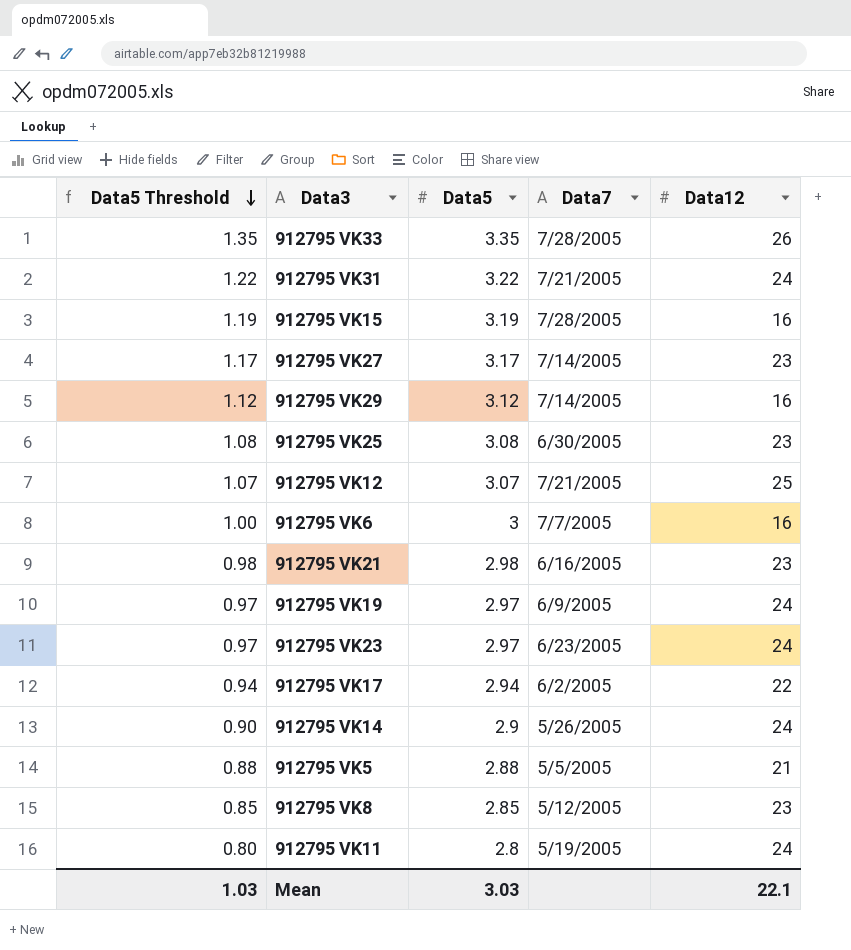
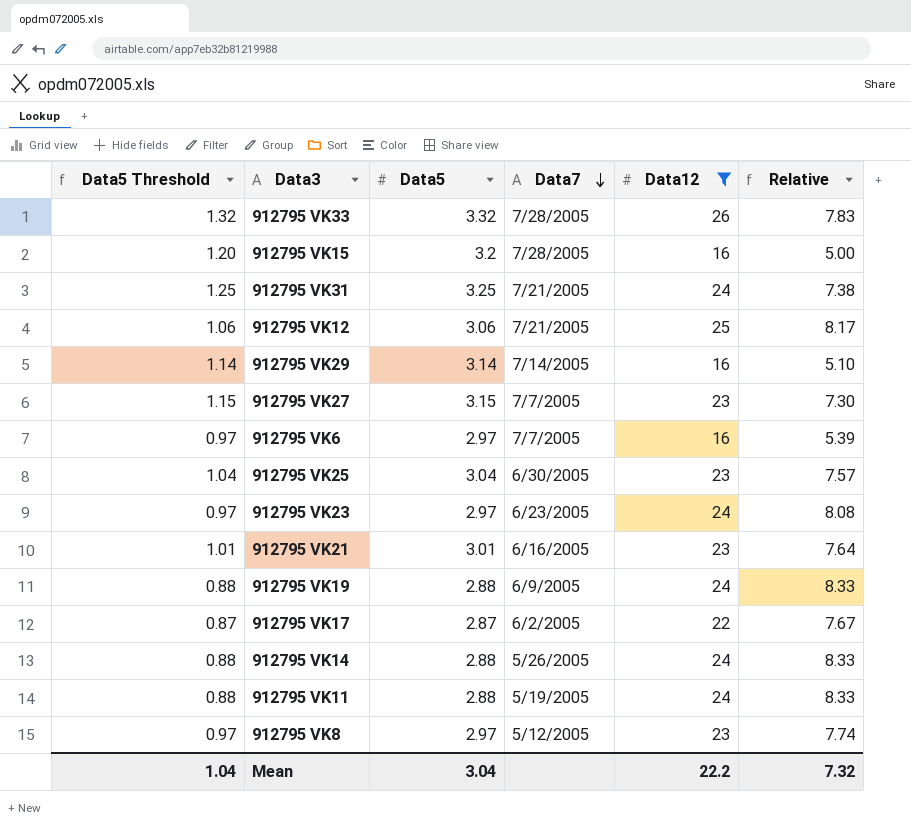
filter: none -> Data12 != 21
row order: Data5 Threshold descending -> Data7 descending
column Relative | formula: none -> [Data12] / [Data5]
912795 VK33 | Data5 Threshold: 1.35 -> 1.32
912795 VK33 | Data5: 3.35 -> 3.32
912795 VK15 | Data5 Threshold: 1.19 -> 1.20
912795 VK15 | Data5: 3.19 -> 3.2
912795 VK31 | Data5 Threshold: 1.22 -> 1.25
912795 VK31 | Data5: 3.22 -> 3.25
912795 VK12 | Data5 Threshold: 1.07 -> 1.06
912795 VK12 | Data5: 3.07 -> 3.06
912795 VK29 | Data5 Threshold: 1.12 -> 1.14
912795 VK29 | Data5: 3.12 -> 3.14
912795 VK27 | Data5 Threshold: 1.17 -> 1.15
912795 VK27 | Data5: 3.17 -> 3.15
912795 VK27 | Data7: 7/14/2005 -> 7/7/2005
912795 VK6 | Data5 Threshold: 1.00 -> 0.97
912795 VK6 | Data5: 3 -> 2.97
912795 VK25 | Data5 Threshold: 1.08 -> 1.04
912795 VK25 | Data5: 3.08 -> 3.04
912795 VK21 | Data5 Threshold: 0.98 -> 1.01
912795 VK21 | Data5: 2.98 -> 3.01
912795 VK19 | Data5 Threshold: 0.97 -> 0.88
912795 VK19 | Data5: 2.97 -> 2.88
912795 VK17 | Data5 Threshold: 0.94 -> 0.87
912795 VK17 | Data5: 2.94 -> 2.87
912795 VK14 | Data5 Threshold: 0.90 -> 0.88
912795 VK14 | Data5: 2.9 -> 2.88
912795 VK11 | Data5 Threshold: 0.80 -> 0.88
912795 VK11 | Data5: 2.8 -> 2.88
912795 VK8 | Data5 Threshold: 0.85 -> 0.97
912795 VK8 | Data5: 2.85 -> 2.97
Mean | Data5 Threshold: 1.03 -> 1.04
Mean | Data5: 3.03 -> 3.04
Mean | Data12: 22.1 -> 22.2

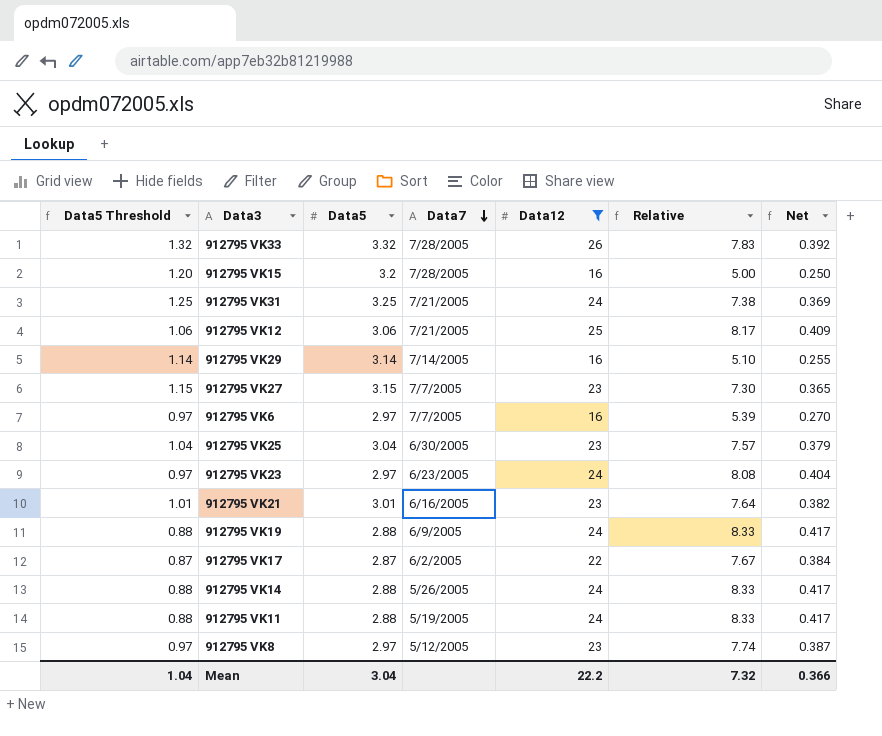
column Net | formula: none -> [Relative] * 0.05

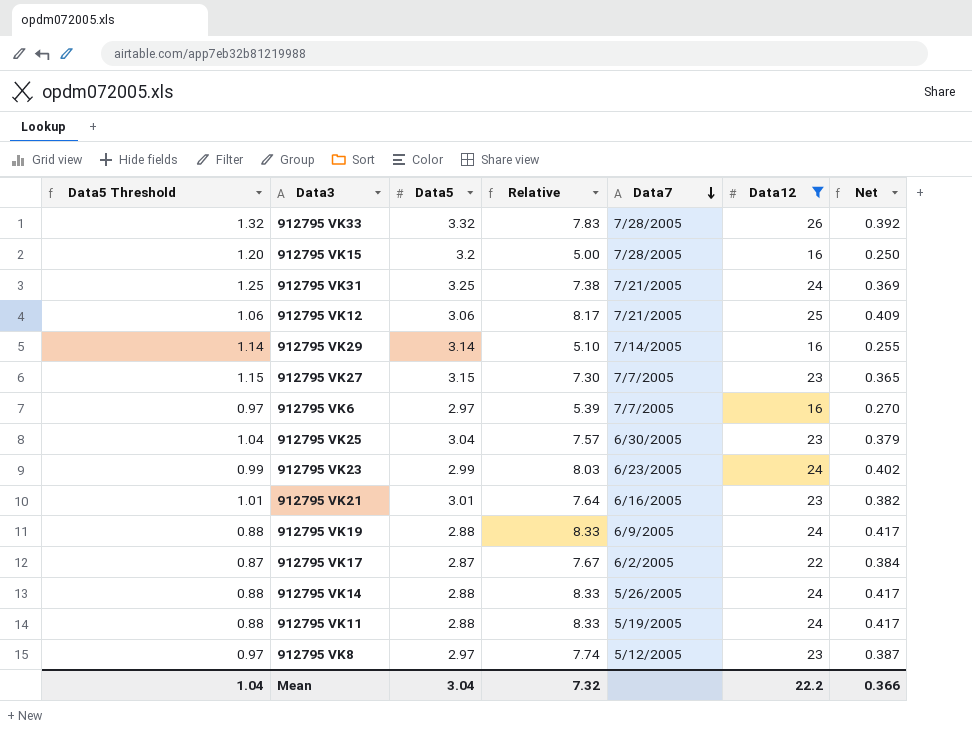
column Relative | position: 6 -> 4
912795 VK23 | Data5 Threshold: 0.97 -> 0.99
912795 VK23 | Data5: 2.97 -> 2.99
912795 VK23 | Relative: 8.08 -> 8.03
912795 VK23 | Net: 0.404 -> 0.402

